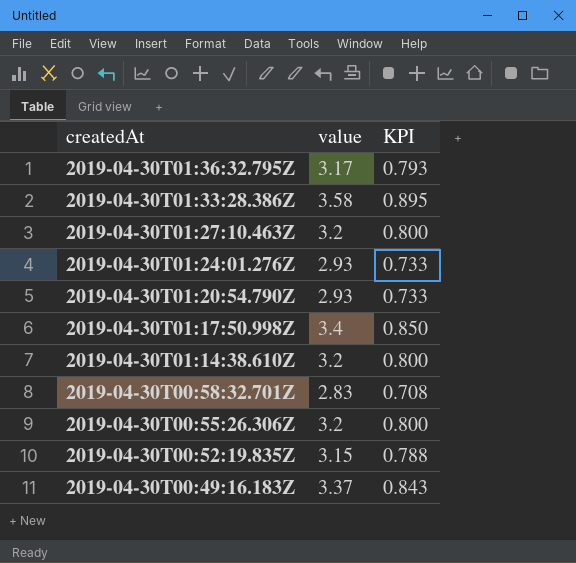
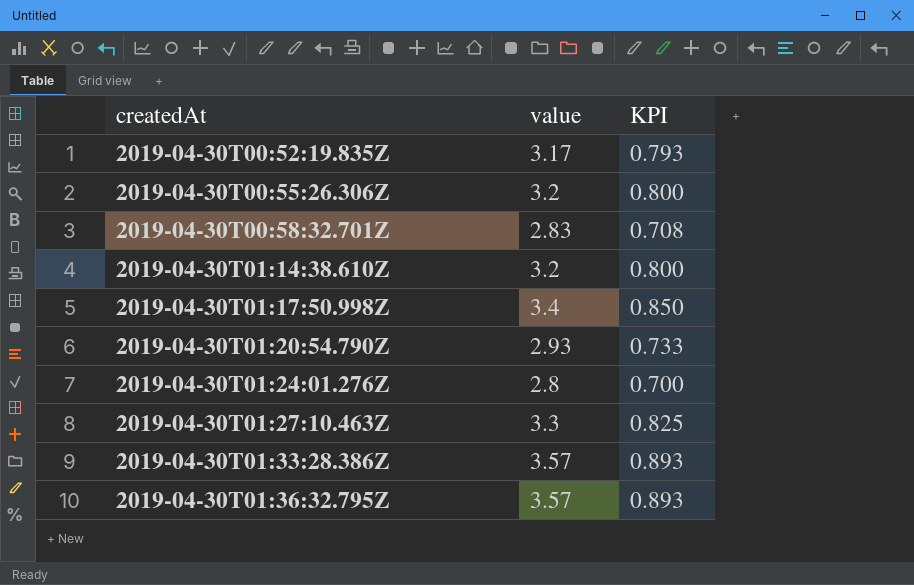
row order: createdAt descending -> createdAt ascending
row 2019-04-30T00:49:16.183Z: 3.37 | 0.843 -> none
2019-04-30T00:52:19.835Z | value: 3.15 -> 3.17
2019-04-30T00:52:19.835Z | KPI: 0.788 -> 0.793
2019-04-30T01:24:01.276Z | value: 2.93 -> 2.8
2019-04-30T01:24:01.276Z | KPI: 0.733 -> 0.700
2019-04-30T01:27:10.463Z | value: 3.2 -> 3.3
2019-04-30T01:27:10.463Z | KPI: 0.800 -> 0.825
2019-04-30T01:33:28.386Z | value: 3.58 -> 3.57
2019-04-30T01:33:28.386Z | KPI: 0.895 -> 0.893
2019-04-30T01:36:32.795Z | value: 3.17 -> 3.57
2019-04-30T01:36:32.795Z | KPI: 0.793 -> 0.893

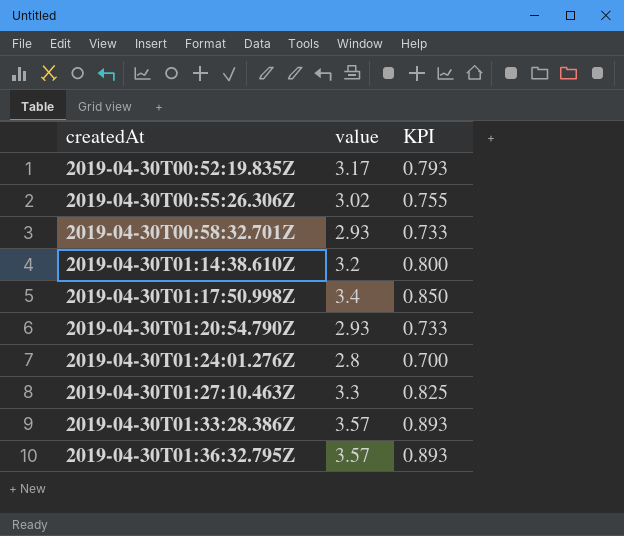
2019-04-30T00:55:26.306Z | value: 3.2 -> 3.02
2019-04-30T00:55:26.306Z | KPI: 0.800 -> 0.755
2019-04-30T00:58:32.701Z | value: 2.83 -> 2.93
2019-04-30T00:58:32.701Z | KPI: 0.708 -> 0.733

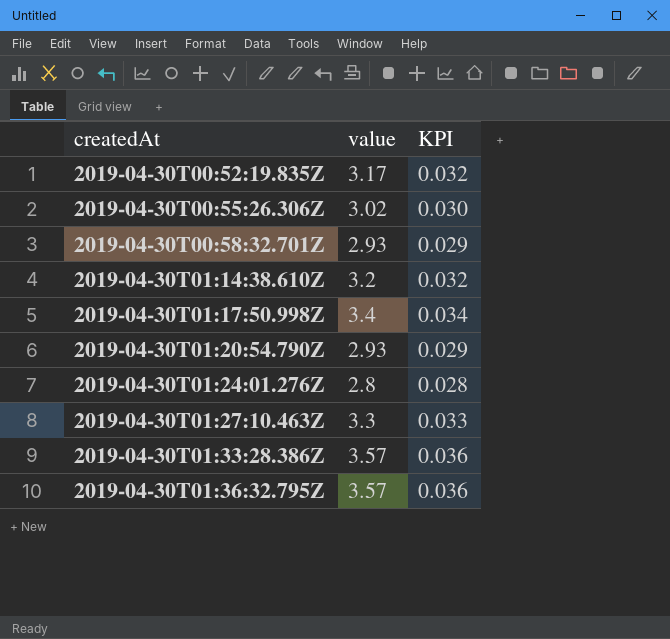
column KPI | formula: [value] * 0.25 -> [value] * 0.01

